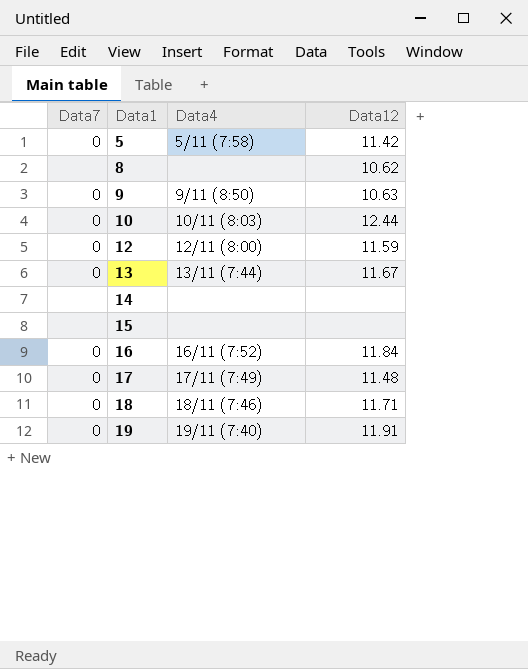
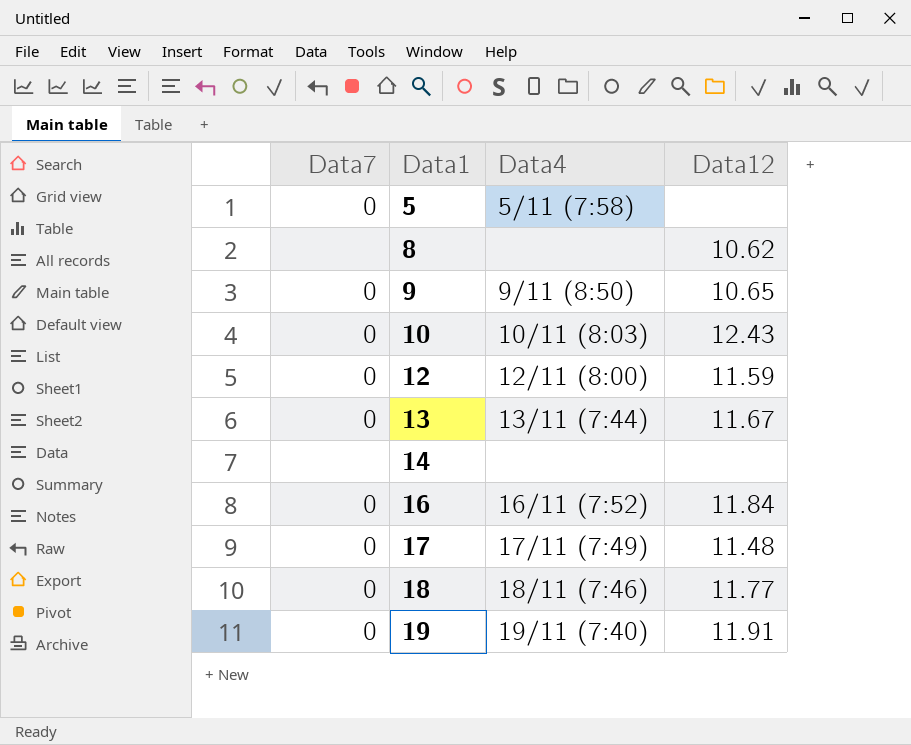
row 15: none | none | none -> none
5 | Data12: 11.42 -> none
9 | Data12: 10.63 -> 10.65
10 | Data12: 12.44 -> 12.43
18 | Data12: 11.71 -> 11.77

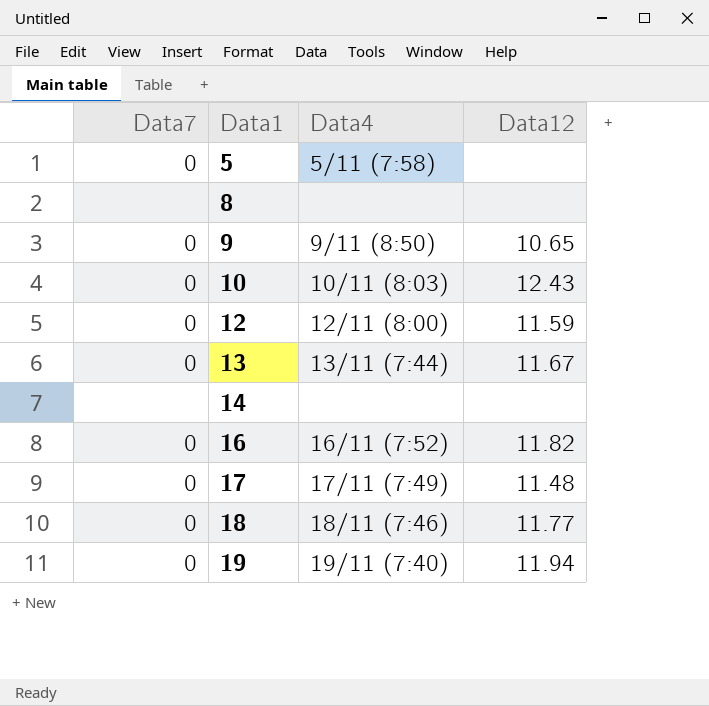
8 | Data12: 10.62 -> none
16 | Data12: 11.84 -> 11.82
19 | Data12: 11.91 -> 11.94

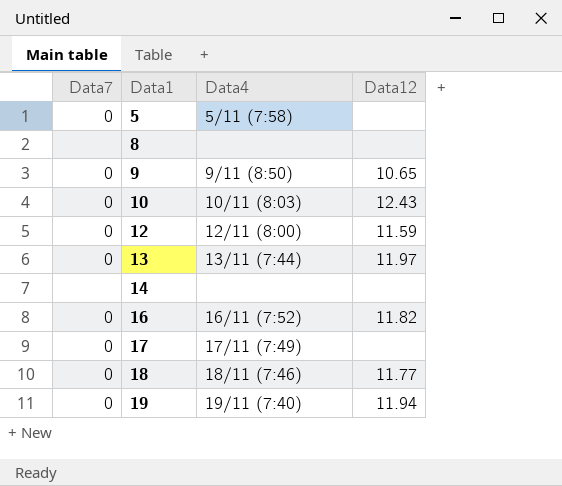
13 | Data12: 11.67 -> 11.97
17 | Data12: 11.48 -> none

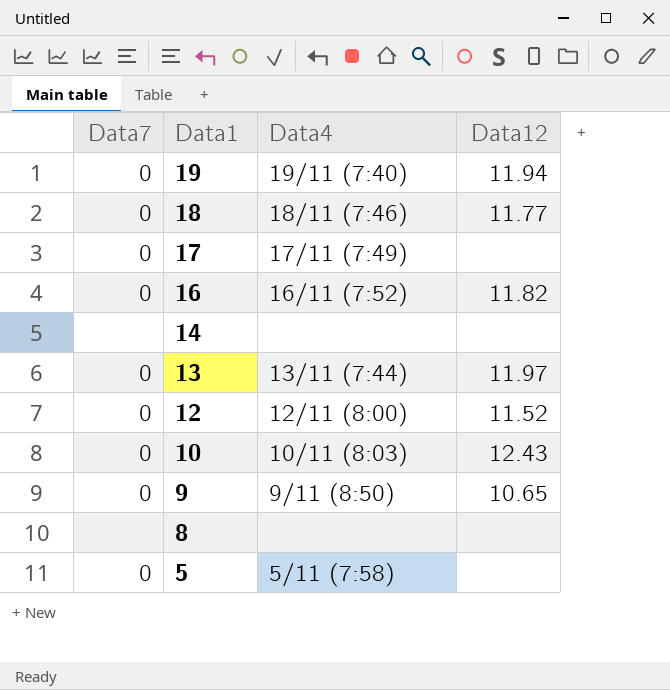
row order: Data1 ascending -> Data1 descending
12 | Data12: 11.59 -> 11.52

